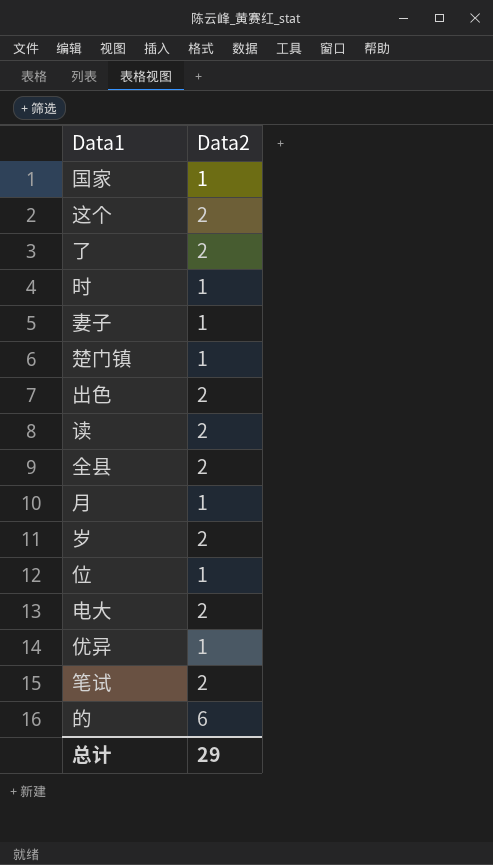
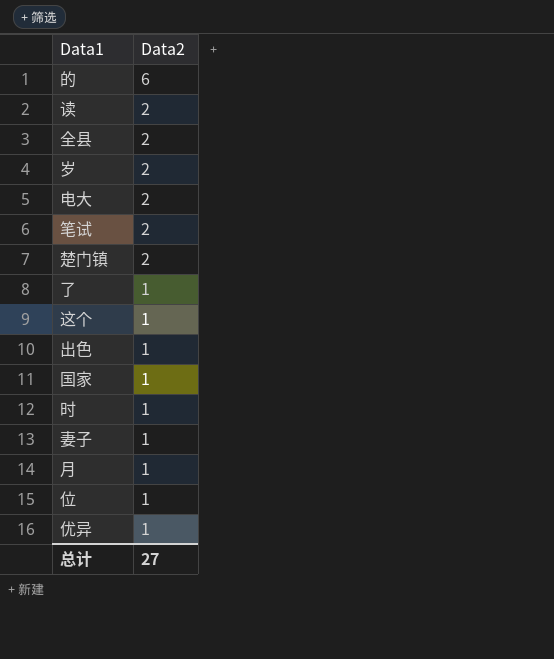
row order: none -> Data2 descending
楚门镇 | Data2: 1 -> 2
了 | Data2: 2 -> 1
这个 | Data2: 2 -> 1
出色 | Data2: 2 -> 1
总计 | Data2: 29 -> 27

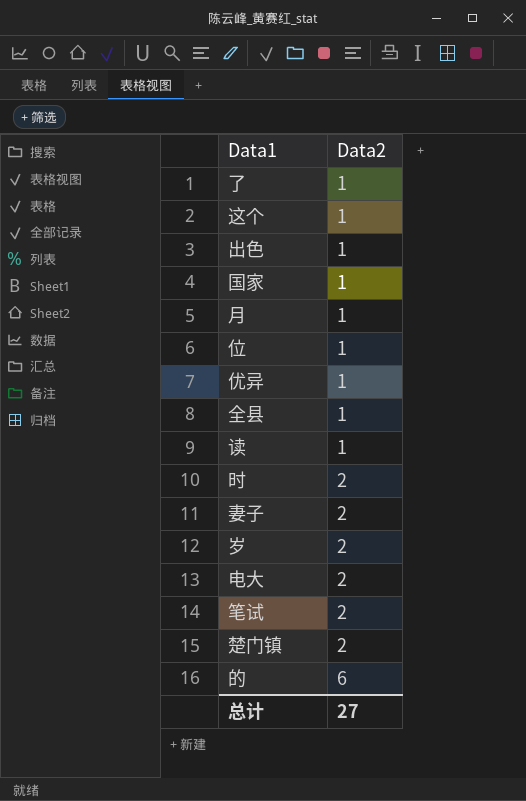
row order: Data2 descending -> Data2 ascending
全县 | Data2: 2 -> 1
读 | Data2: 2 -> 1
时 | Data2: 1 -> 2
妻子 | Data2: 1 -> 2

